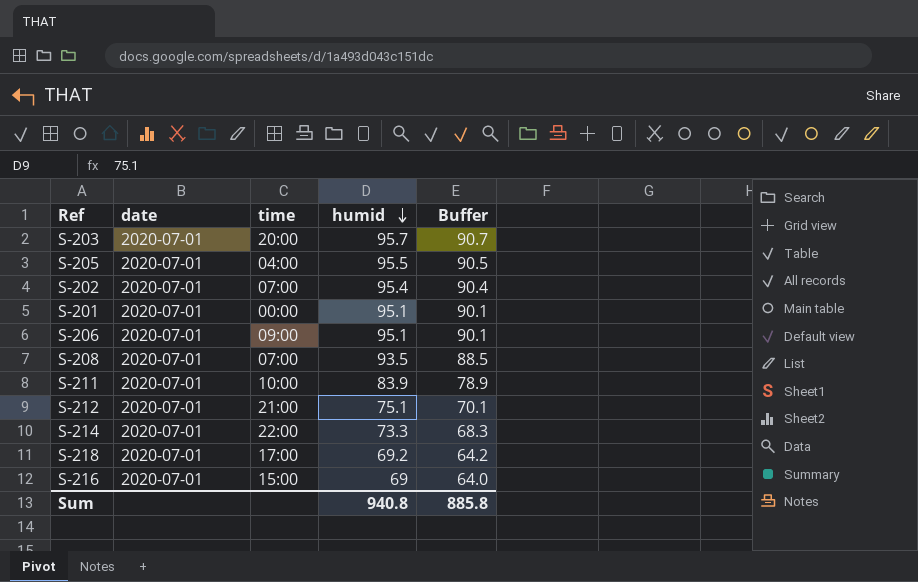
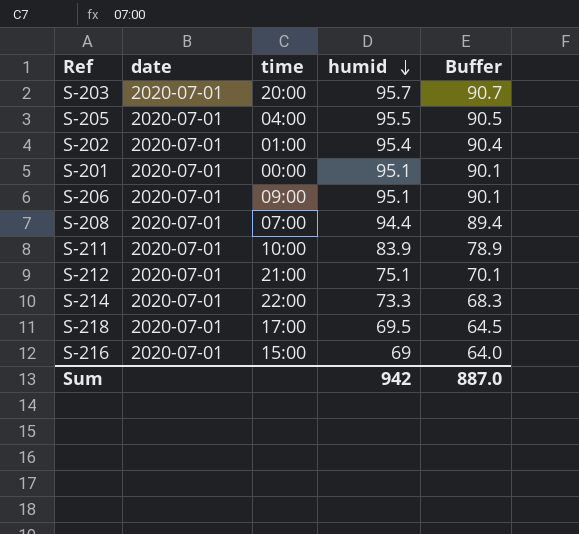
S-202 | time: 07:00 -> 01:00
S-208 | humid: 93.5 -> 94.4
S-208 | Buffer: 88.5 -> 89.4
S-218 | humid: 69.2 -> 69.5
S-218 | Buffer: 64.2 -> 64.5
Sum | humid: 940.8 -> 942
Sum | Buffer: 885.8 -> 887.0

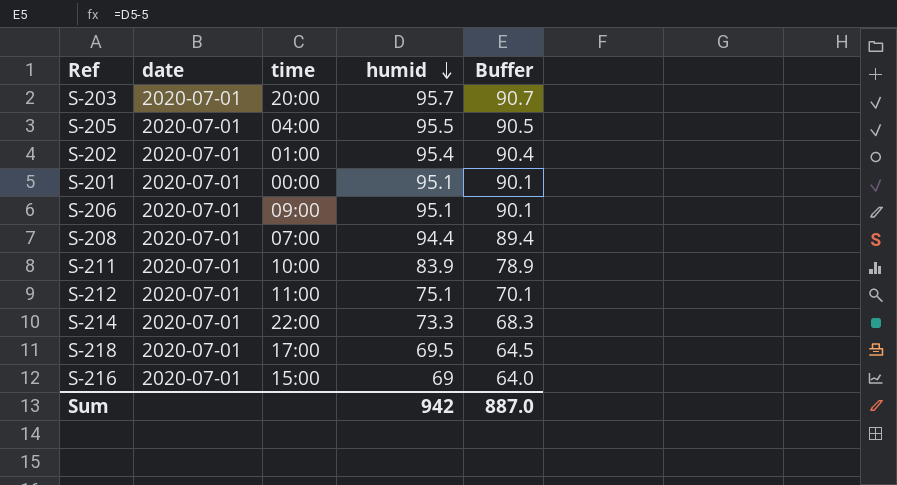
S-212 | time: 21:00 -> 11:00

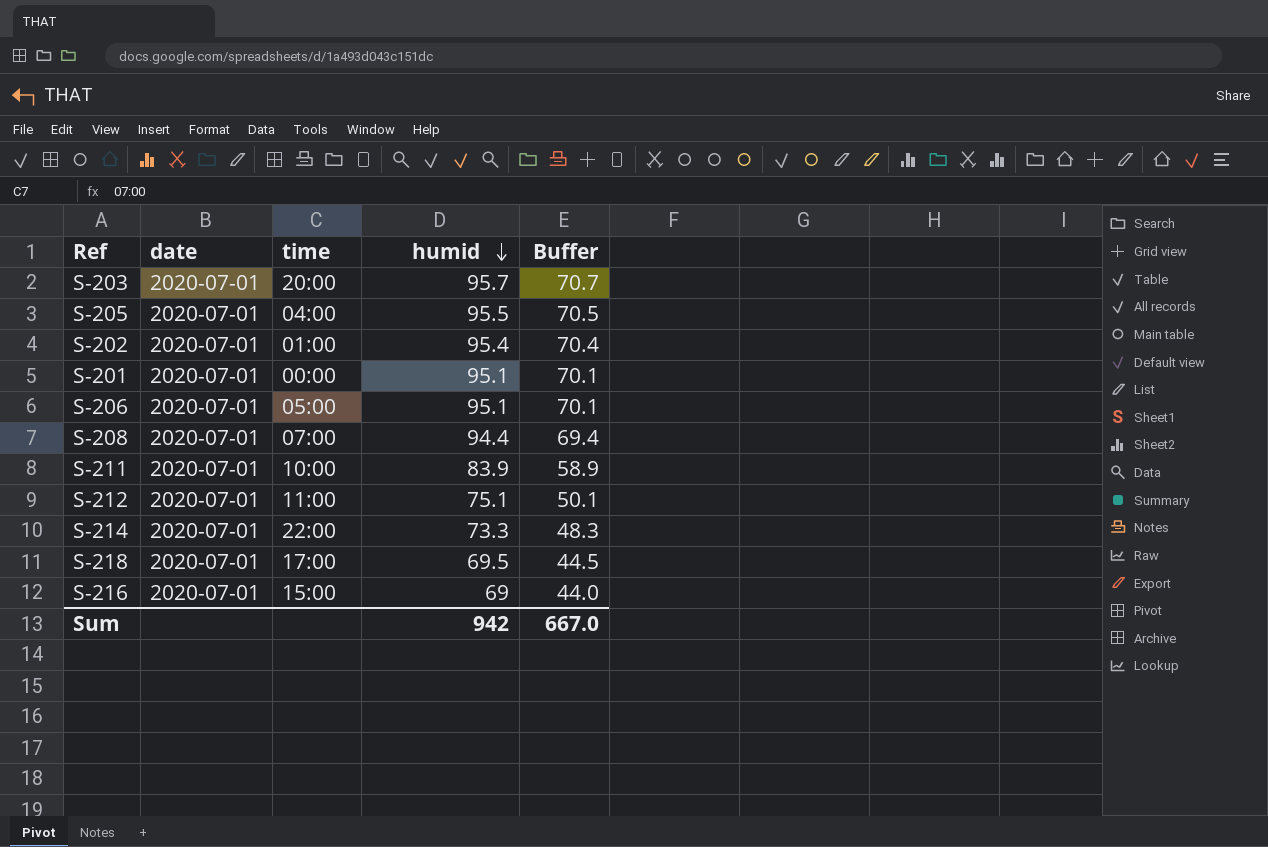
column Buffer | formula: [humid] - 5 -> [humid] - 25
S-206 | time: 09:00 -> 05:00
Sum | Buffer: 887.0 -> 667.0

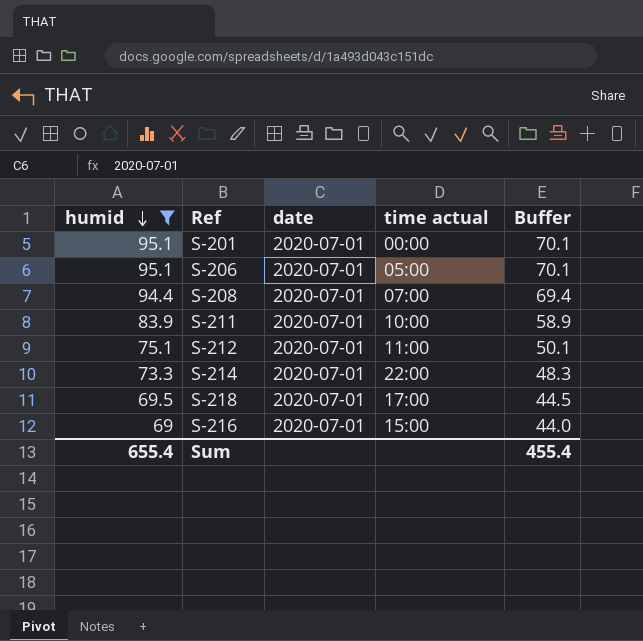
filter: none -> humid <= 95.1
column humid | position: 4 -> 1
column name: time -> time actual
Sum | humid: 942 -> 655.4
Sum | Buffer: 667.0 -> 455.4

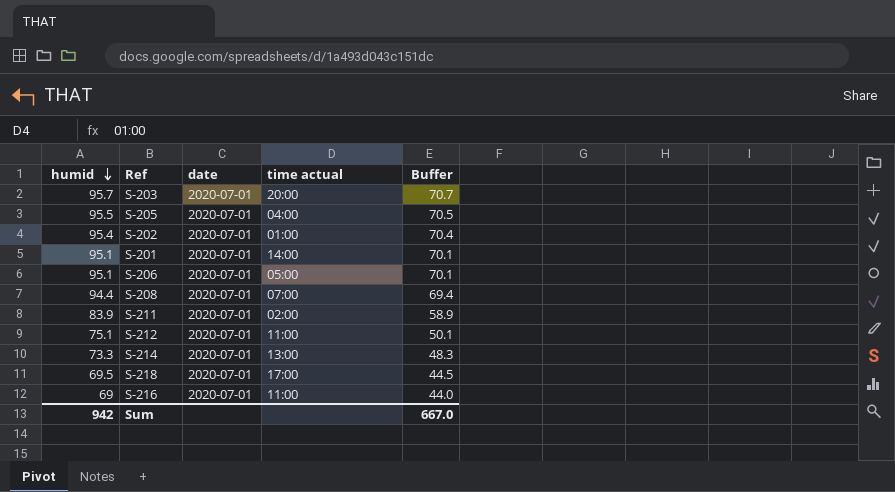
filter: humid <= 95.1 -> none
S-201 | time actual: 00:00 -> 14:00
S-211 | time actual: 10:00 -> 02:00
S-214 | time actual: 22:00 -> 13:00
S-216 | time actual: 15:00 -> 11:00
Sum | humid: 655.4 -> 942
Sum | Buffer: 455.4 -> 667.0

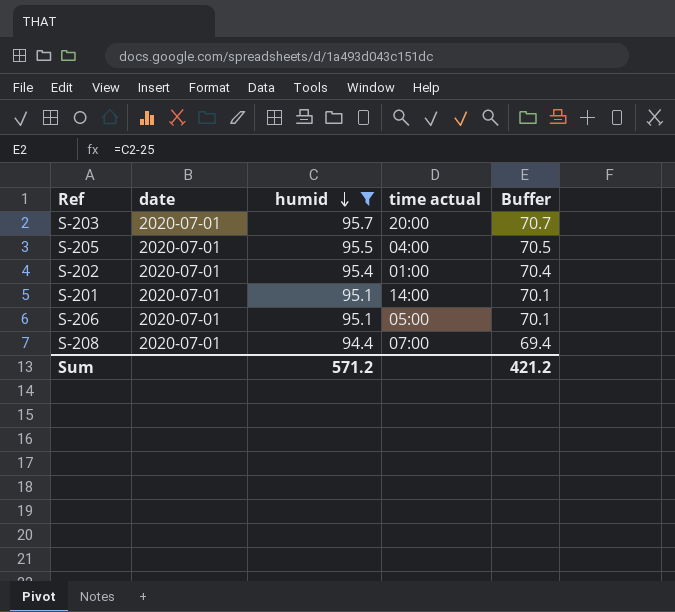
filter: none -> humid >= 94.4
column humid | position: 1 -> 3
Sum | humid: 942 -> 571.2
Sum | Buffer: 667.0 -> 421.2

